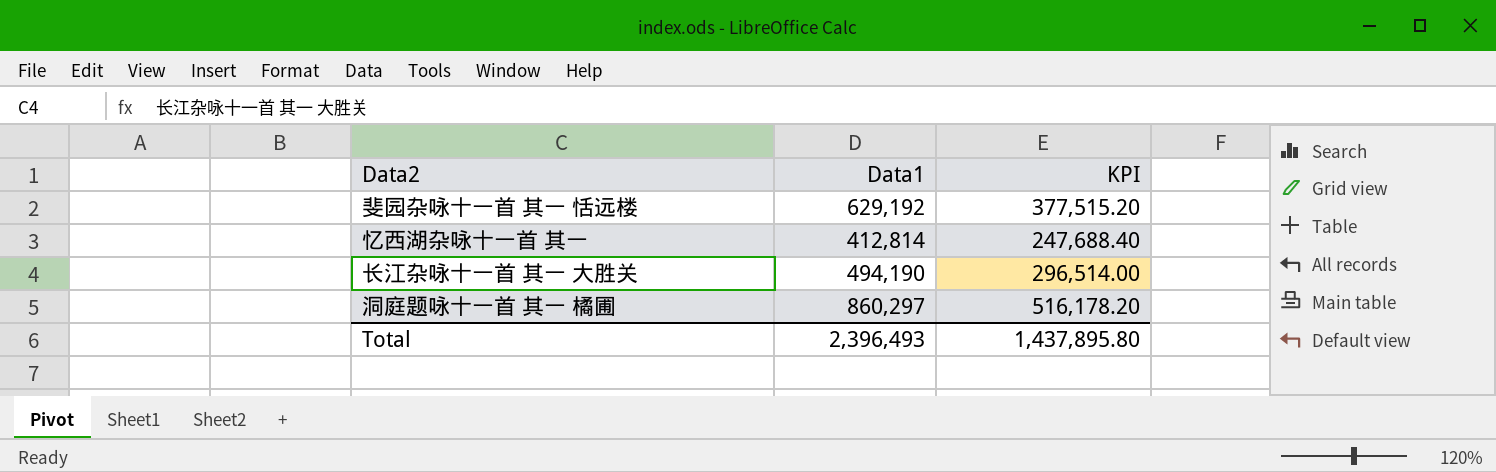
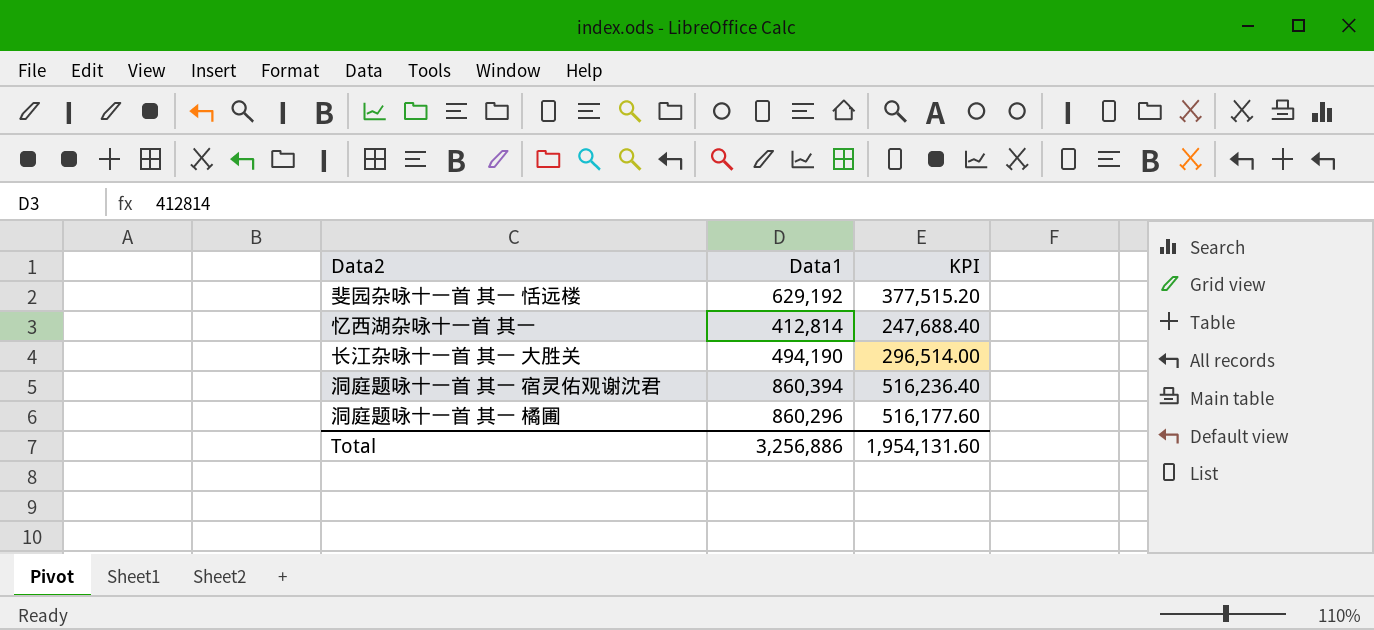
row 洞庭题咏十一首 其一 宿灵佑观谢沈君: none -> 860,394 | 516,236.40
洞庭题咏十一首 其一 橘圃 | Data1: 860,297 -> 860,296
洞庭题咏十一首 其一 橘圃 | KPI: 516,178.20 -> 516,177.60
Total | Data1: 2,396,493 -> 3,256,886
Total | KPI: 1,437,895.80 -> 1,954,131.60

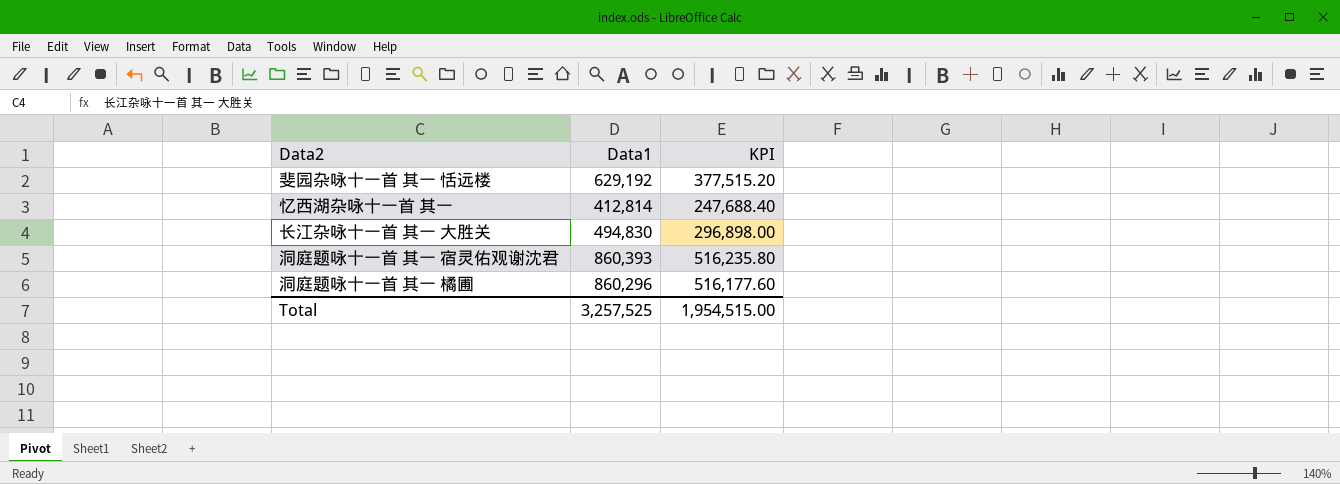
长江杂咏十一首 其一 大胜关 | Data1: 494,190 -> 494,830
长江杂咏十一首 其一 大胜关 | KPI: 296,514.00 -> 296,898.00
洞庭题咏十一首 其一 宿灵佑观谢沈君 | Data1: 860,394 -> 860,393
洞庭题咏十一首 其一 宿灵佑观谢沈君 | KPI: 516,236.40 -> 516,235.80
Total | Data1: 3,256,886 -> 3,257,525
Total | KPI: 1,954,131.60 -> 1,954,515.00

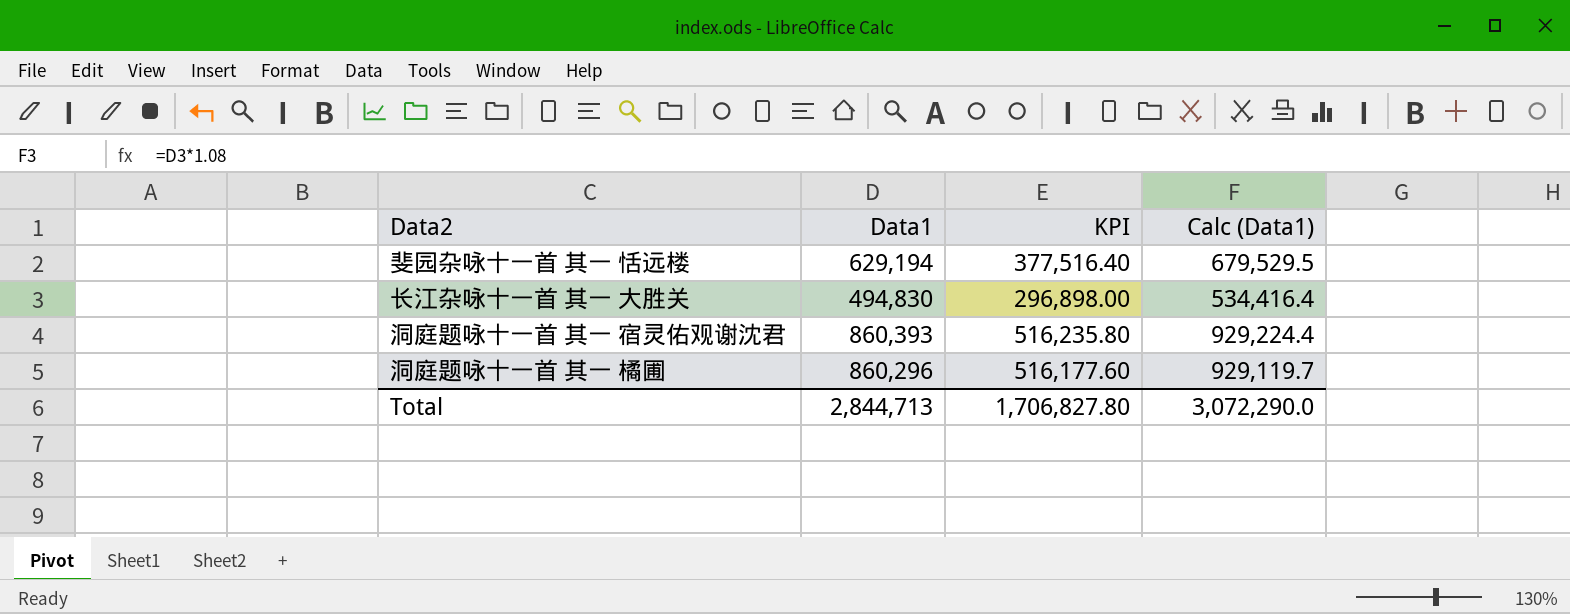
column Calc (Data1) | formula: none -> [Data1] * 1.08
row 忆西湖杂咏十一首 其一: 412,814 | 247,688.40 -> none
斐园杂咏十一首 其一 恬远楼 | Data1: 629,192 -> 629,194
斐园杂咏十一首 其一 恬远楼 | KPI: 377,515.20 -> 377,516.40
Total | Data1: 3,257,525 -> 2,844,713
Total | KPI: 1,954,515.00 -> 1,706,827.80

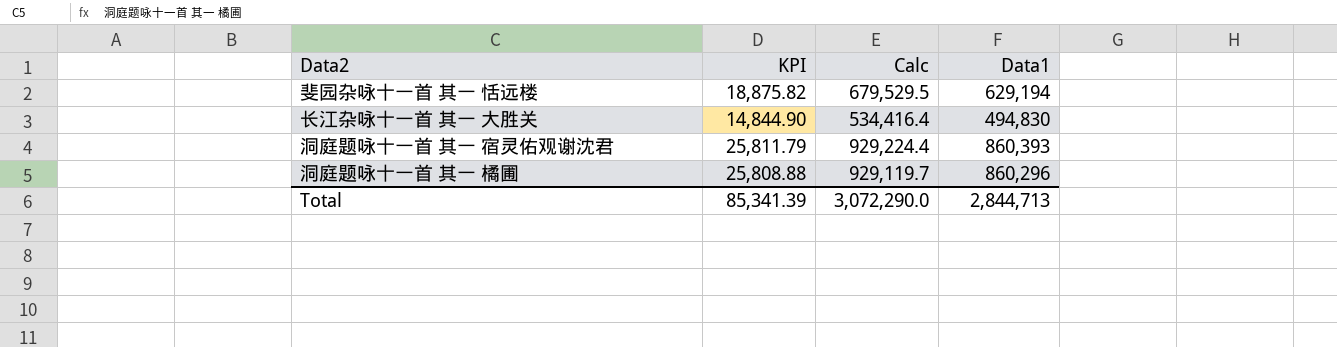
column KPI | formula: [Data1] * 0.6 -> [Data1] * 0.03
column name: Calc (Data1) -> Calc
column Data1 | position: 2 -> 4
Total | KPI: 1,706,827.80 -> 85,341.39

